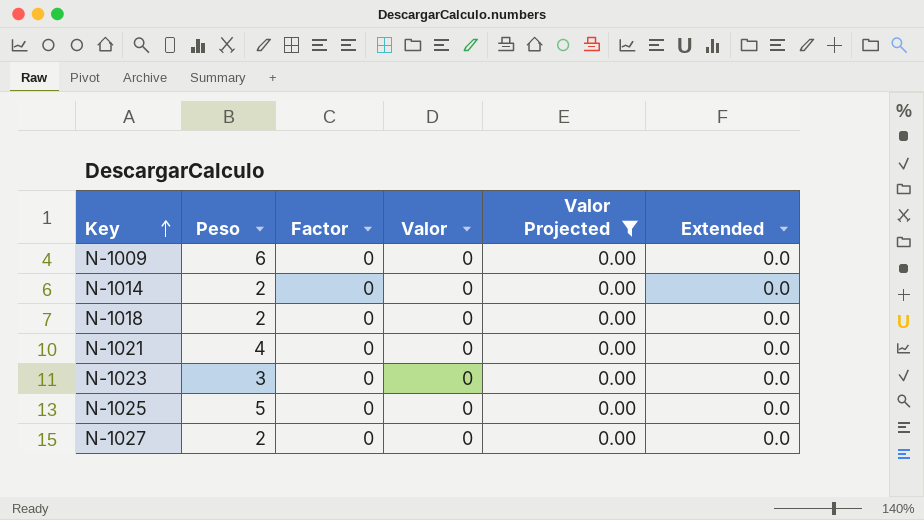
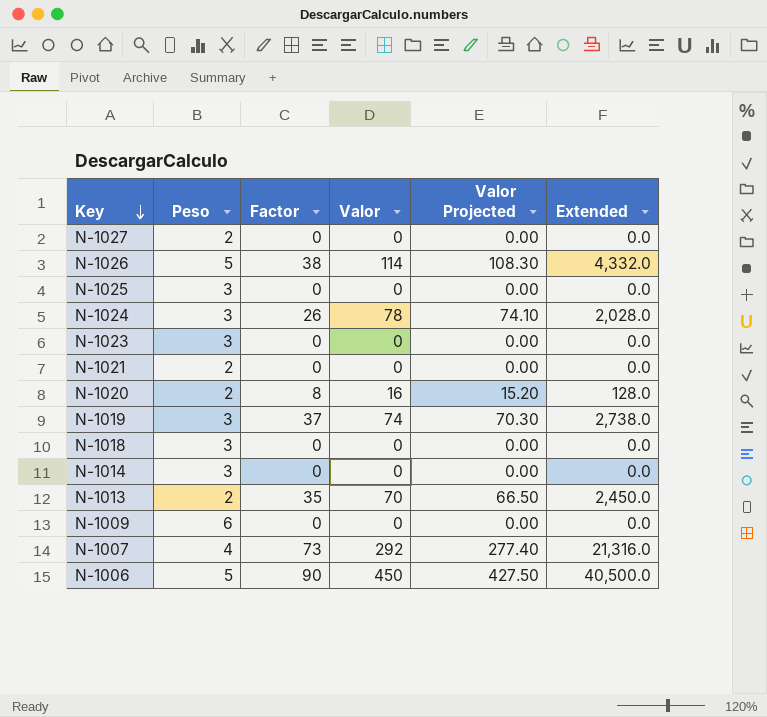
filter: Valor Projected = 0.00 -> none
row order: Key ascending -> Key descending
N-1025 | Peso: 5 -> 3
N-1021 | Peso: 4 -> 2
N-1018 | Peso: 2 -> 3
N-1014 | Peso: 2 -> 3

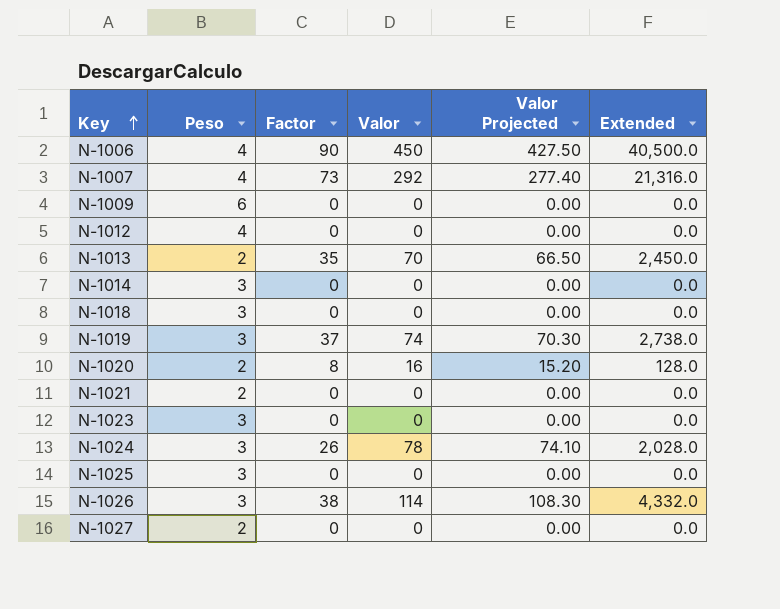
row order: Key descending -> Key ascending
N-1006 | Peso: 5 -> 4
row N-1012: none -> 4 | 0 | 0 | 0.00 | 0.0
N-1026 | Peso: 5 -> 3

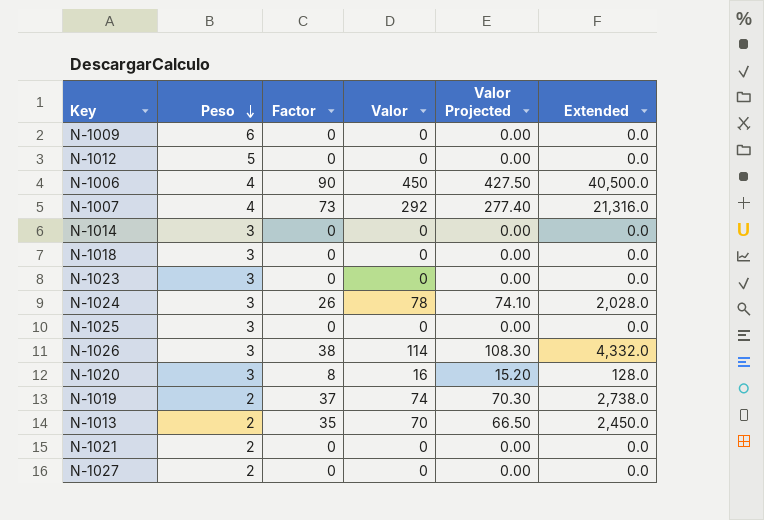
row order: Key ascending -> Peso descending
N-1012 | Peso: 4 -> 5
N-1020 | Peso: 2 -> 3
N-1019 | Peso: 3 -> 2

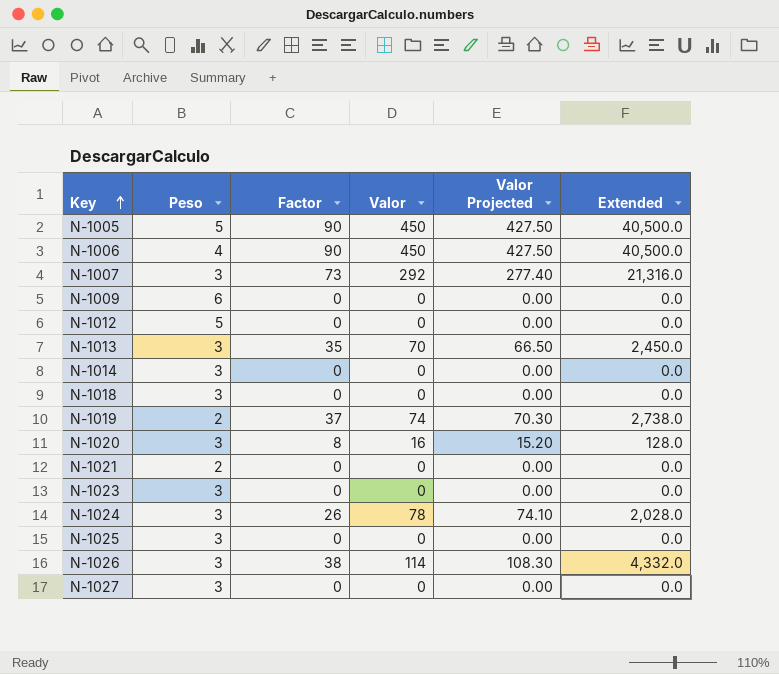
row order: Peso descending -> Key ascending
row N-1005: none -> 5 | 90 | 450 | 427.50 | 40,500.0
N-1007 | Peso: 4 -> 3
N-1013 | Peso: 2 -> 3
N-1027 | Peso: 2 -> 3

